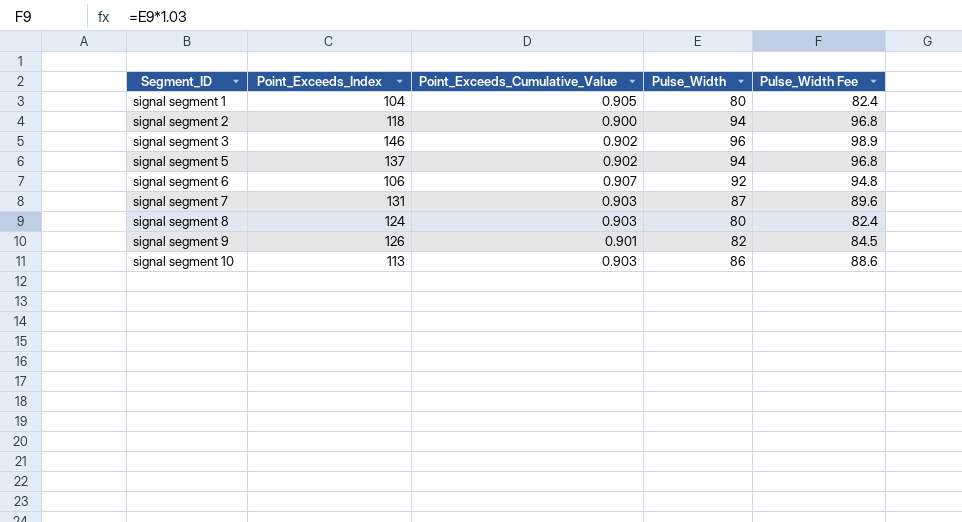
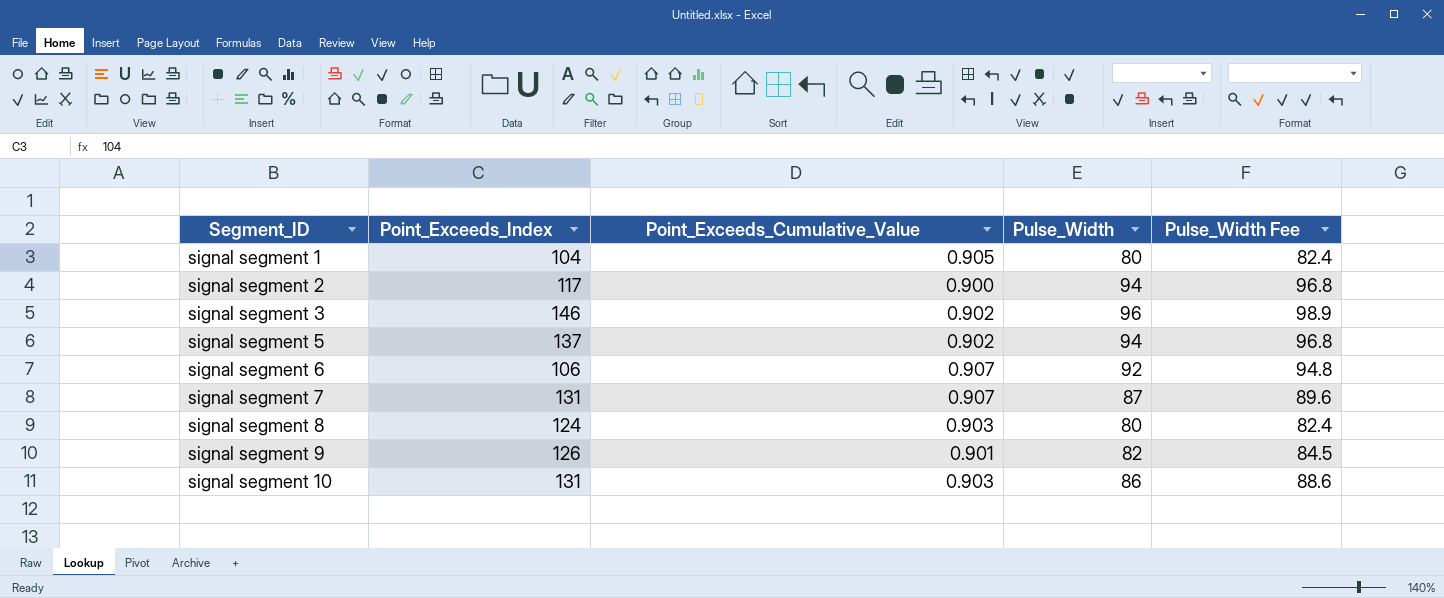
signal segment 2 | Point_Exceeds_Index: 118 -> 117
signal segment 7 | Point_Exceeds_Cumulative_Value: 0.903 -> 0.907
signal segment 10 | Point_Exceeds_Index: 113 -> 131

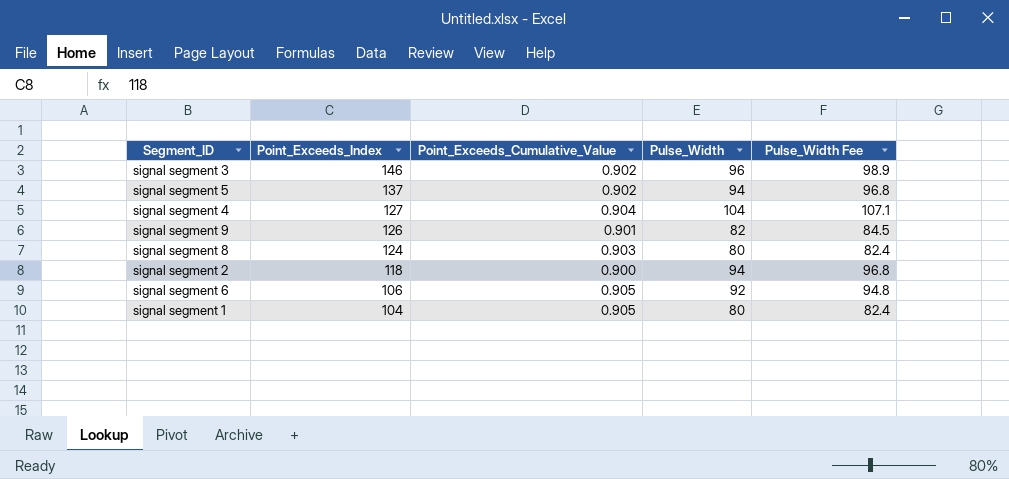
row order: Segment_ID ascending -> Point_Exceeds_Index descending
row signal segment 7: 131 | 0.907 | 87 | 89.6 -> none
row signal segment 10: 131 | 0.903 | 86 | 88.6 -> none
row signal segment 4: none -> 127 | 0.904 | 104 | 107.1
signal segment 2 | Point_Exceeds_Index: 117 -> 118
signal segment 6 | Point_Exceeds_Cumulative_Value: 0.907 -> 0.905

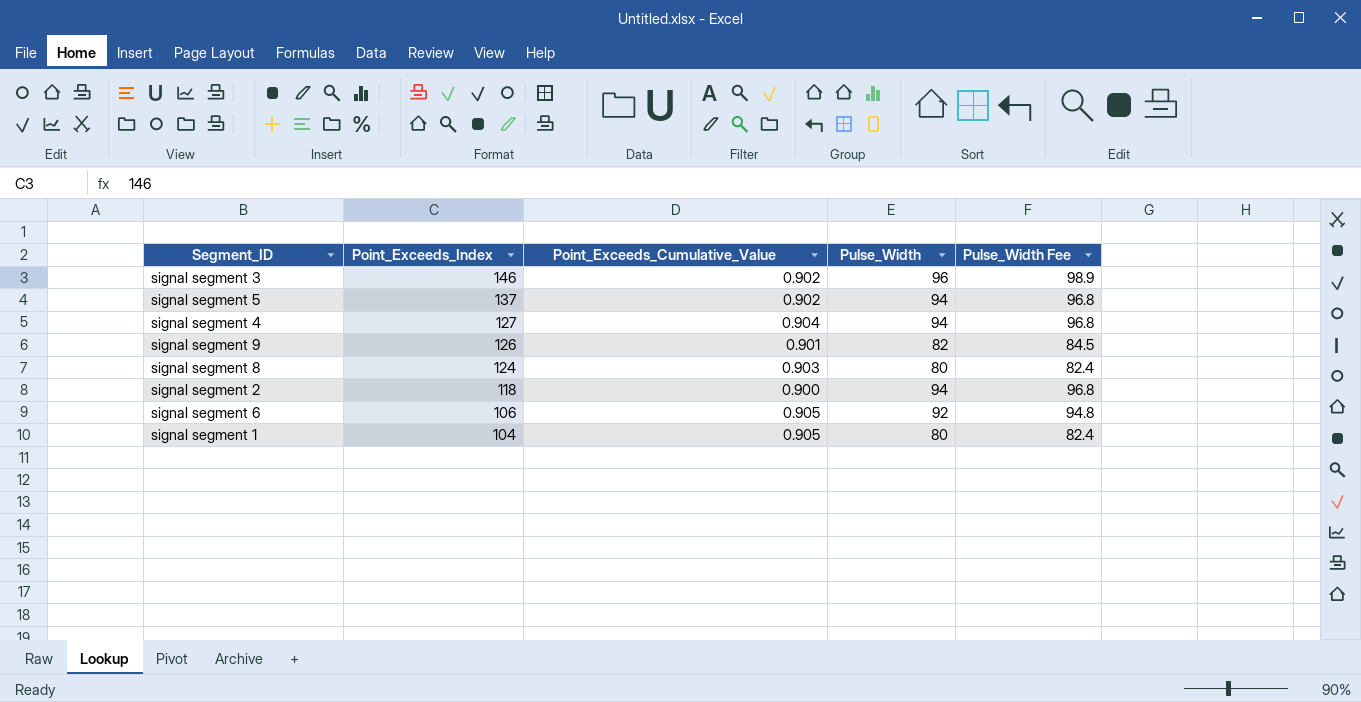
signal segment 4 | Pulse_Width: 104 -> 94
signal segment 4 | Pulse_Width Fee: 107.1 -> 96.8

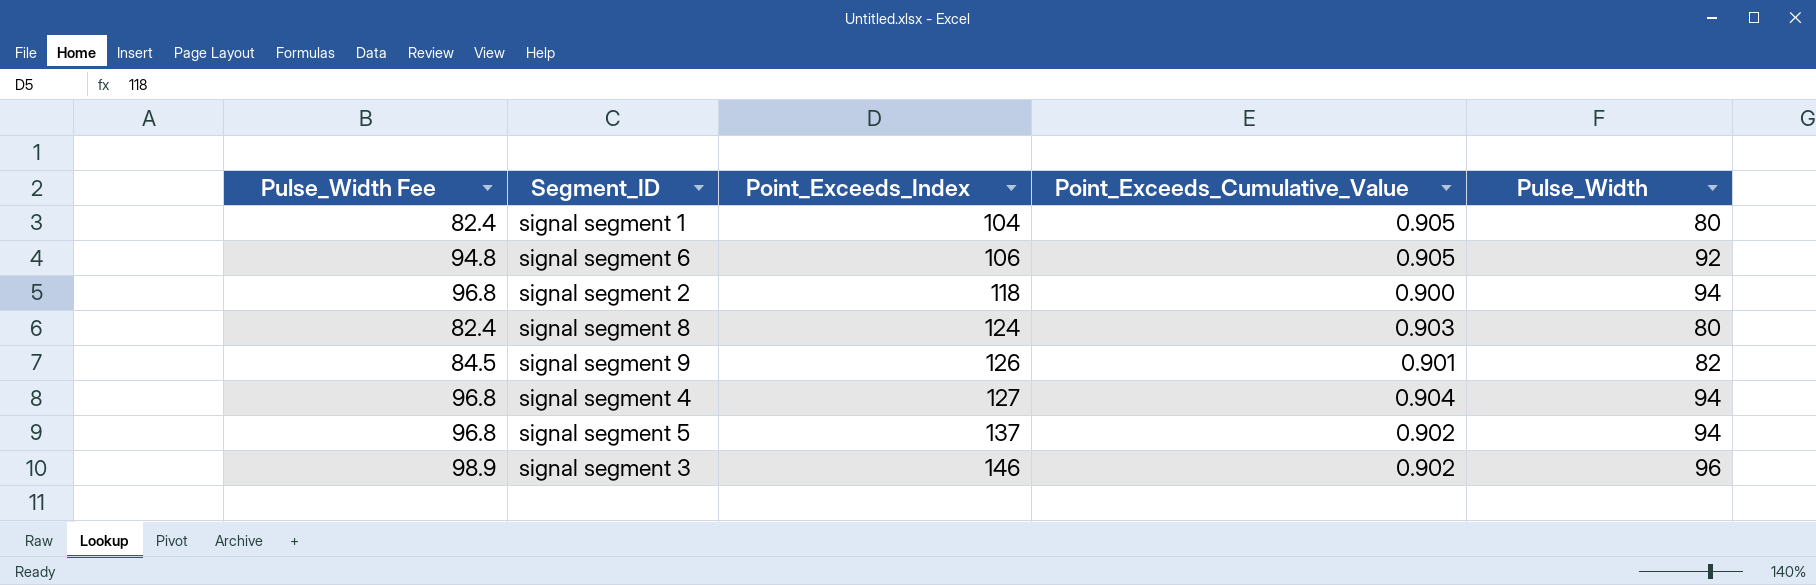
row order: Point_Exceeds_Index descending -> Point_Exceeds_Index ascending
column Pulse_Width Fee | position: 5 -> 1

